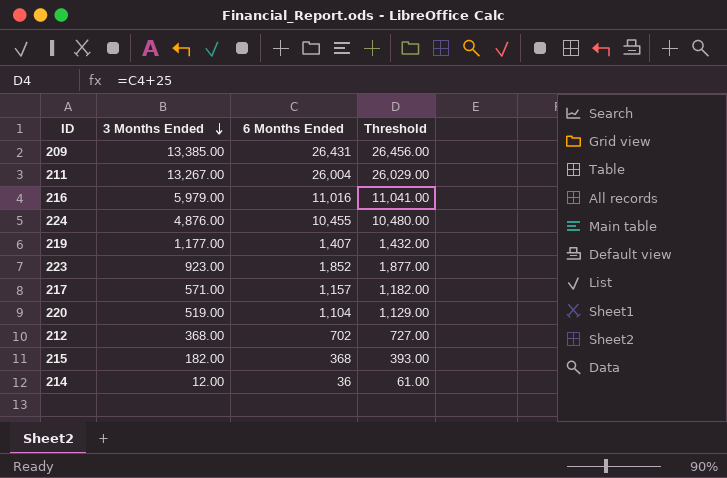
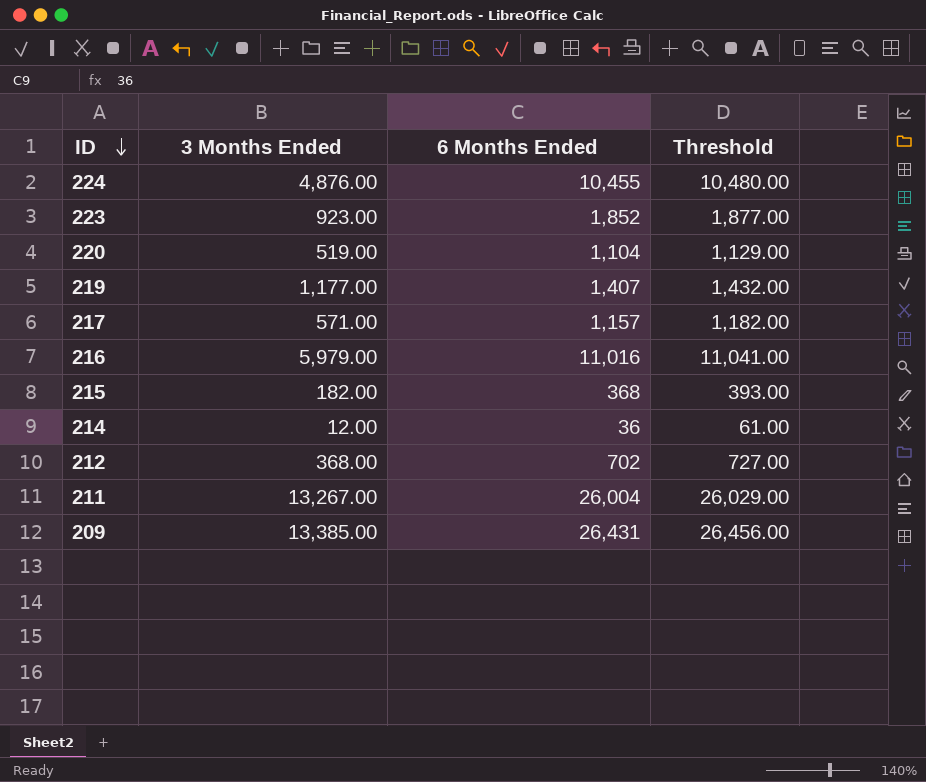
row order: 3 Months Ended descending -> ID descending

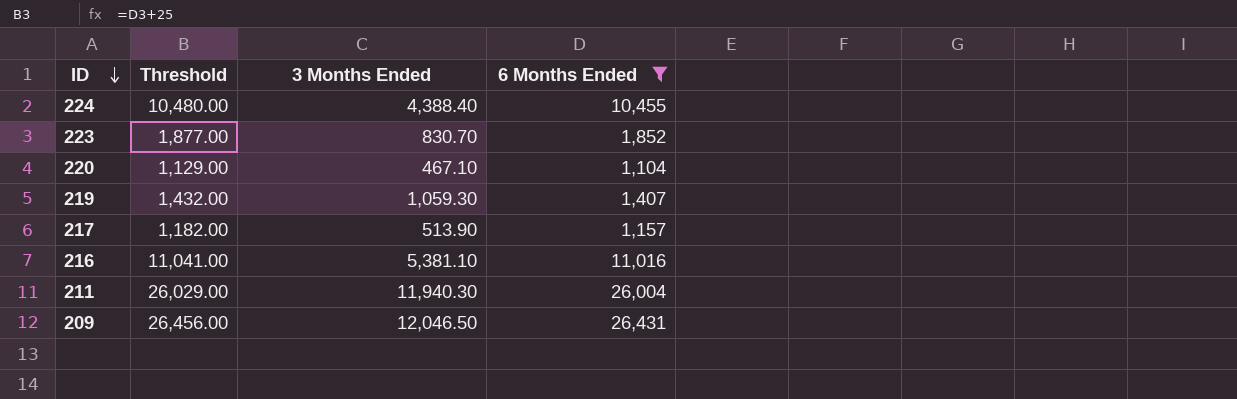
filter: none -> 6 Months Ended >= 1,104
column Threshold | position: 4 -> 2
224 | 3 Months Ended: 4,876.00 -> 4,388.40
223 | 3 Months Ended: 923.00 -> 830.70
220 | 3 Months Ended: 519.00 -> 467.10
219 | 3 Months Ended: 1,177.00 -> 1,059.30
217 | 3 Months Ended: 571.00 -> 513.90
216 | 3 Months Ended: 5,979.00 -> 5,381.10
211 | 3 Months Ended: 13,267.00 -> 11,940.30
209 | 3 Months Ended: 13,385.00 -> 12,046.50

